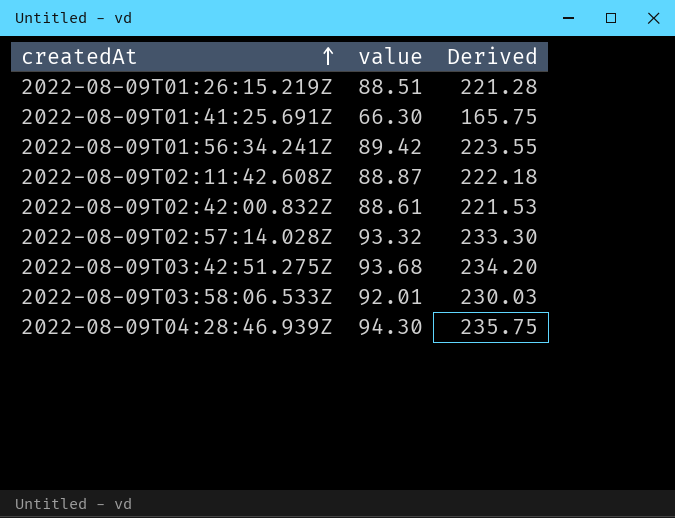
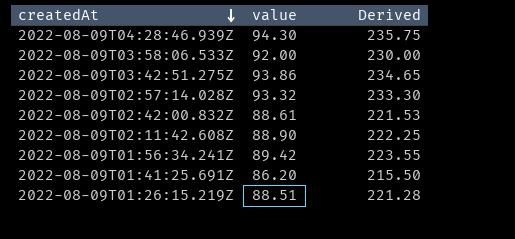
row order: createdAt ascending -> createdAt descending
2022-08-09T03:58:06.533Z | value: 92.01 -> 92.00
2022-08-09T03:58:06.533Z | Derived: 230.03 -> 230.00
2022-08-09T03:42:51.275Z | value: 93.68 -> 93.86
2022-08-09T03:42:51.275Z | Derived: 234.20 -> 234.65
2022-08-09T02:11:42.608Z | value: 88.87 -> 88.90
2022-08-09T02:11:42.608Z | Derived: 222.18 -> 222.25
2022-08-09T01:41:25.691Z | value: 66.30 -> 86.20
2022-08-09T01:41:25.691Z | Derived: 165.75 -> 215.50

